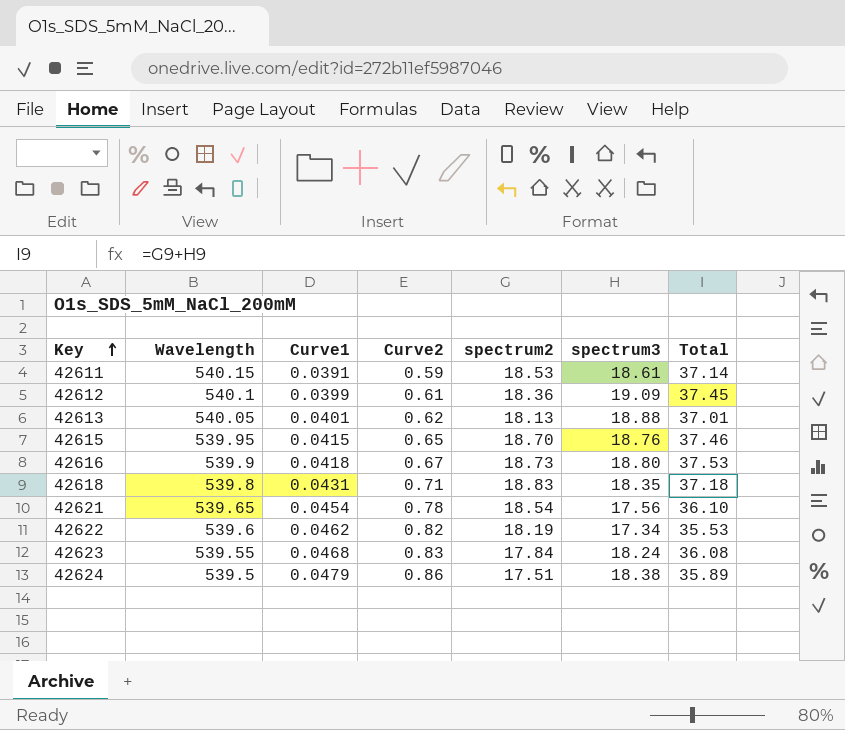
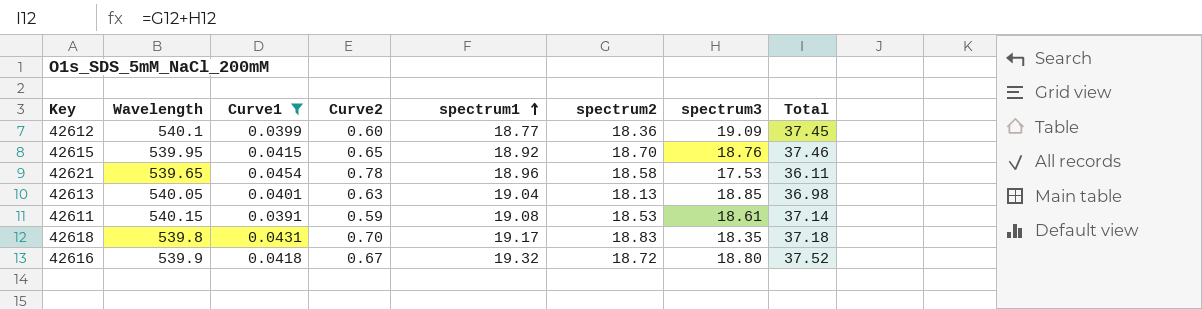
filter: none -> Curve1 <= 0.0454
row order: Key ascending -> spectrum1 ascending
column spectrum1 | position: none -> 5
42612 | Curve2: 0.61 -> 0.60
42621 | spectrum2: 18.54 -> 18.58
42621 | spectrum3: 17.56 -> 17.53
42621 | Total: 36.10 -> 36.11
42613 | Curve2: 0.62 -> 0.63
42613 | spectrum3: 18.88 -> 18.85
42613 | Total: 37.01 -> 36.98
42618 | Curve2: 0.71 -> 0.70
42616 | spectrum2: 18.73 -> 18.72
42616 | Total: 37.53 -> 37.52

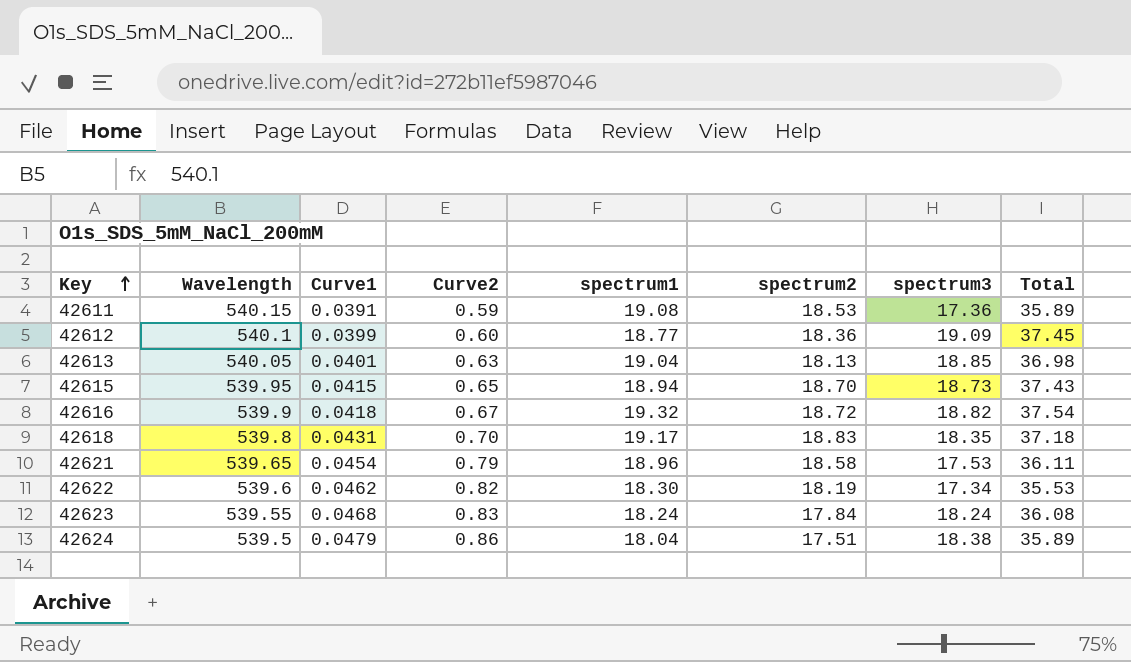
filter: Curve1 <= 0.0454 -> none
row order: spectrum1 ascending -> Key ascending
42611 | spectrum3: 18.61 -> 17.36
42611 | Total: 37.14 -> 35.89
42615 | spectrum1: 18.92 -> 18.94
42615 | spectrum3: 18.76 -> 18.73
42615 | Total: 37.46 -> 37.43
42616 | spectrum3: 18.80 -> 18.82
42616 | Total: 37.52 -> 37.54
42621 | Curve2: 0.78 -> 0.79

